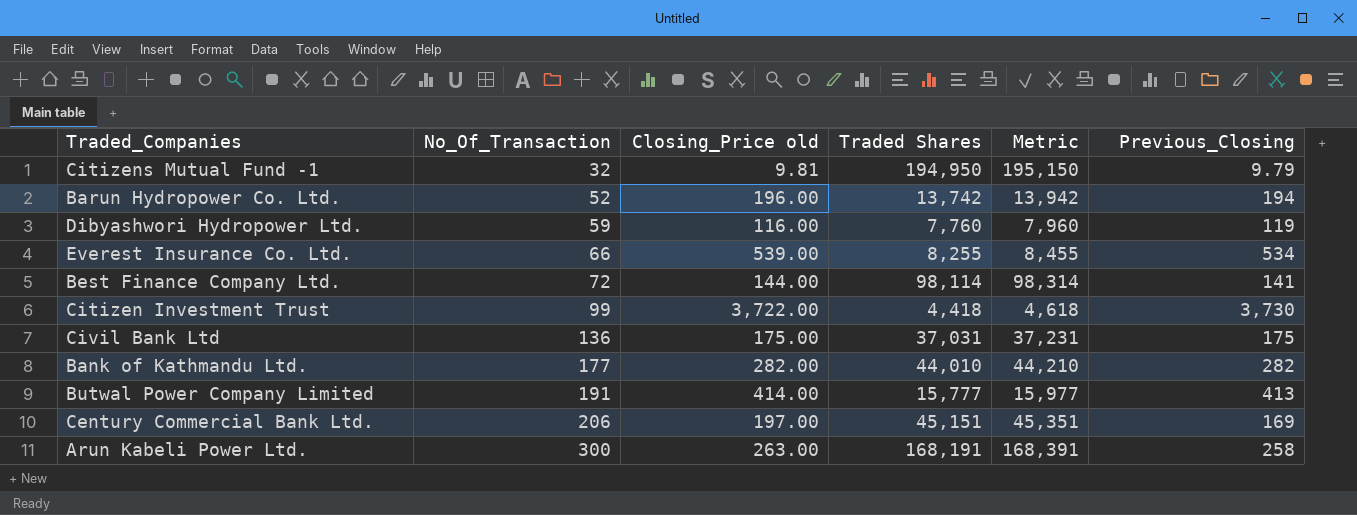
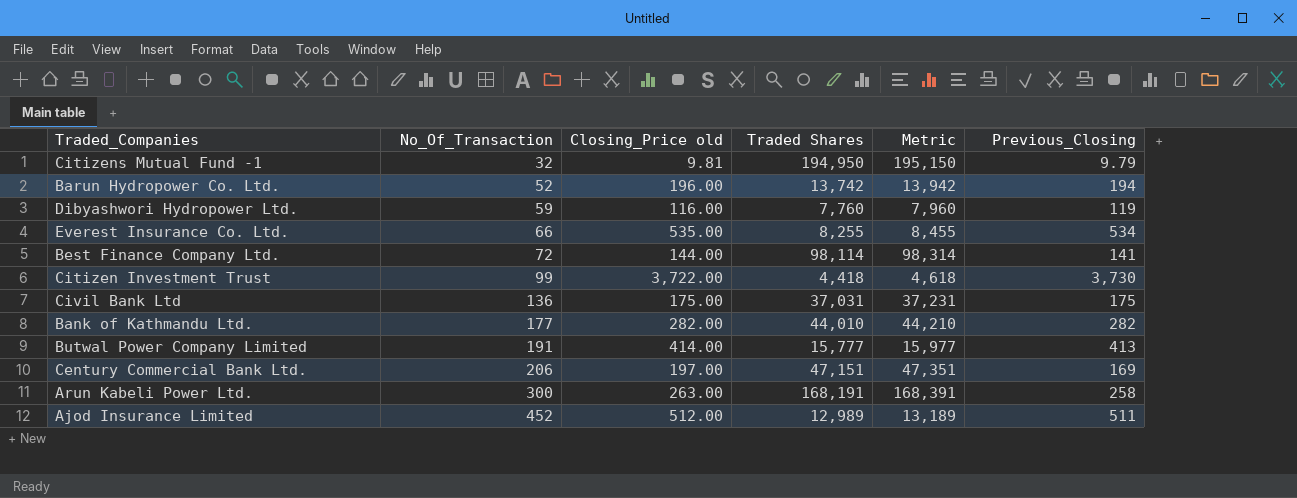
Everest Insurance Co. Ltd. | Closing_Price old: 539.00 -> 535.00
Century Commercial Bank Ltd. | Traded Shares: 45,151 -> 47,151
Century Commercial Bank Ltd. | Metric: 45,351 -> 47,351
row Ajod Insurance Limited: none -> 452 | 512.00 | 12,989 | 13,189 | 511

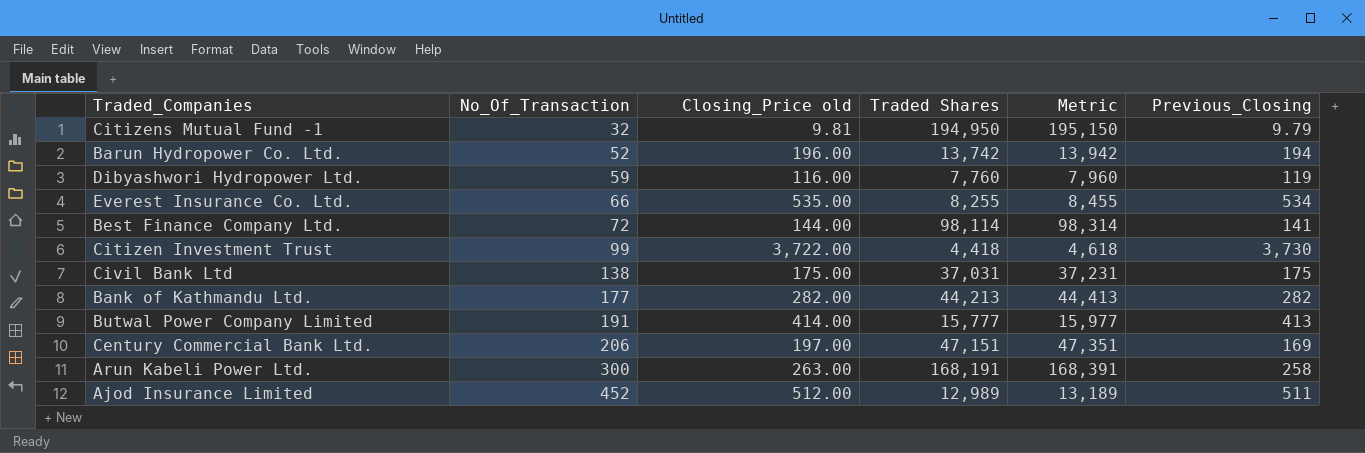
Civil Bank Ltd | No_Of_Transaction: 136 -> 138
Bank of Kathmandu Ltd. | Traded Shares: 44,010 -> 44,213
Bank of Kathmandu Ltd. | Metric: 44,210 -> 44,413

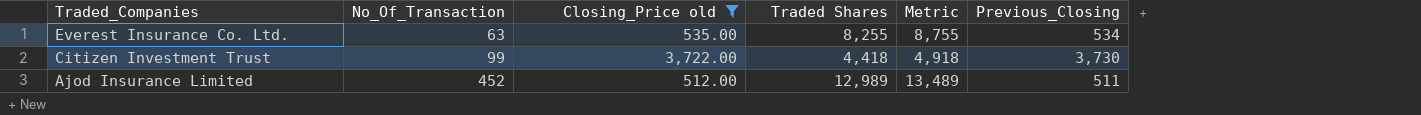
filter: none -> Closing_Price old >= 512.00
column Metric | formula: [Traded Shares] + 200 -> [Traded Shares] + 500
Everest Insurance Co. Ltd. | No_Of_Transaction: 66 -> 63

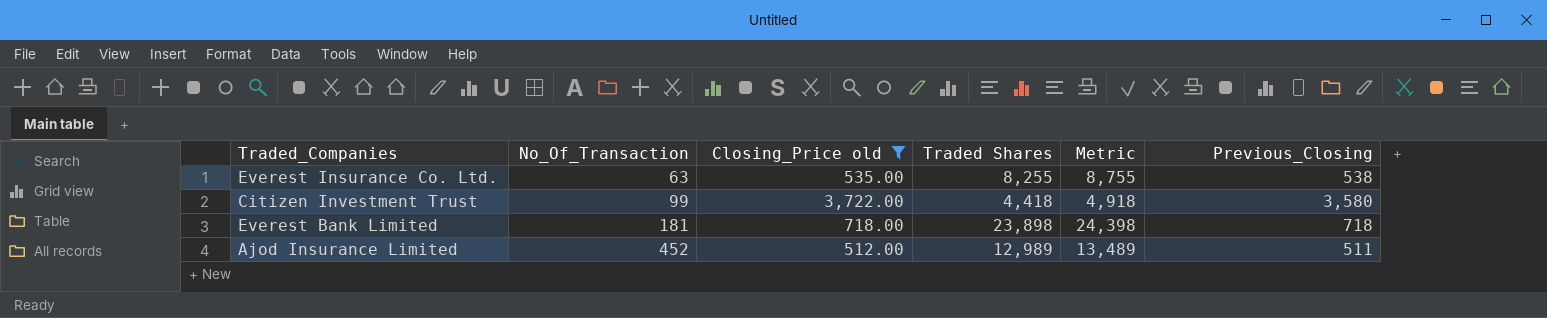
Everest Insurance Co. Ltd. | Previous_Closing: 534 -> 538
Citizen Investment Trust | Previous_Closing: 3,730 -> 3,580
row Everest Bank Limited: none -> 181 | 718.00 | 23,898 | 24,398 | 718

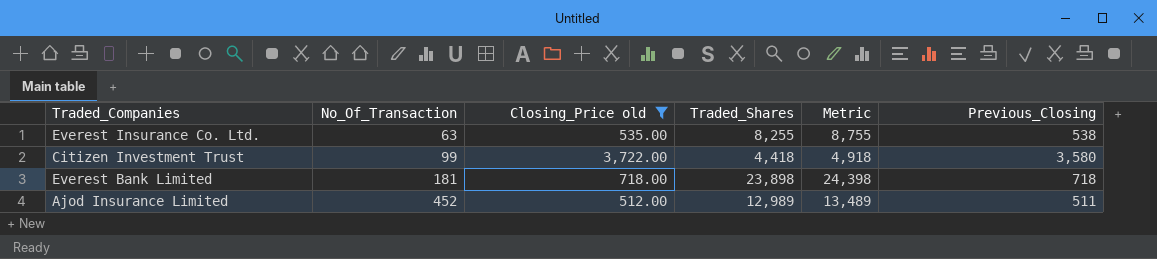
column name: Traded Shares -> Traded_Shares

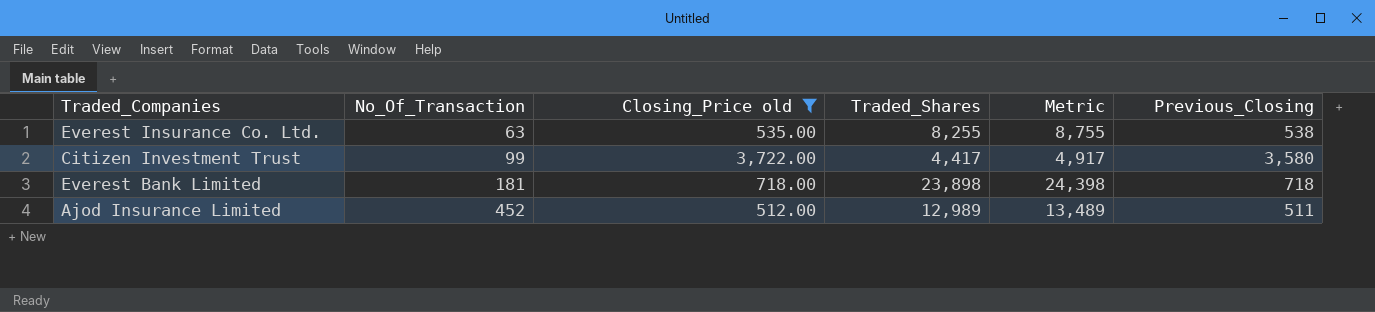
Citizen Investment Trust | Traded_Shares: 4,418 -> 4,417
Citizen Investment Trust | Metric: 4,918 -> 4,917

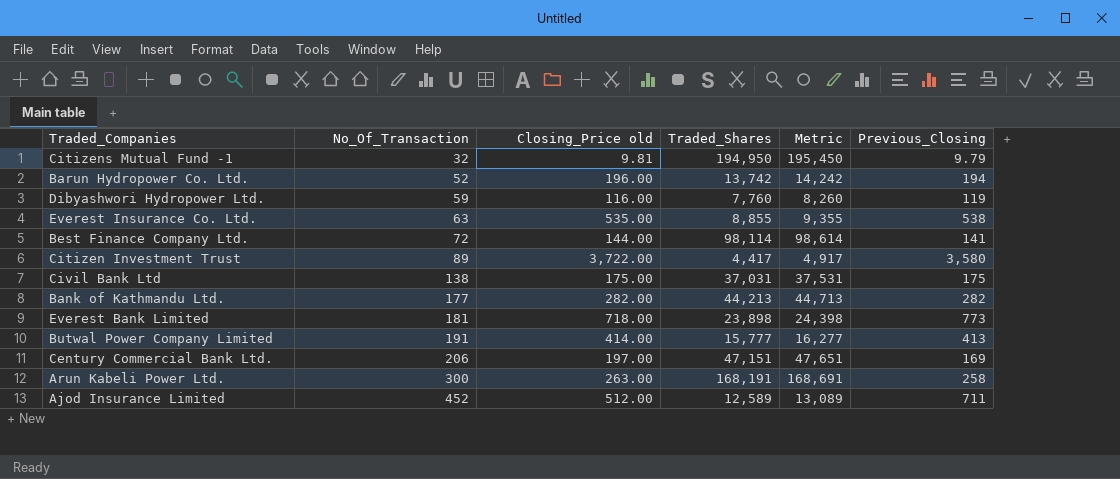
filter: Closing_Price old >= 512.00 -> none
Everest Insurance Co. Ltd. | Traded_Shares: 8,255 -> 8,855
Everest Insurance Co. Ltd. | Metric: 8,755 -> 9,355
Citizen Investment Trust | No_Of_Transaction: 99 -> 89
Everest Bank Limited | Previous_Closing: 718 -> 773
Ajod Insurance Limited | Traded_Shares: 12,989 -> 12,589
Ajod Insurance Limited | Metric: 13,489 -> 13,089
Ajod Insurance Limited | Previous_Closing: 511 -> 711

